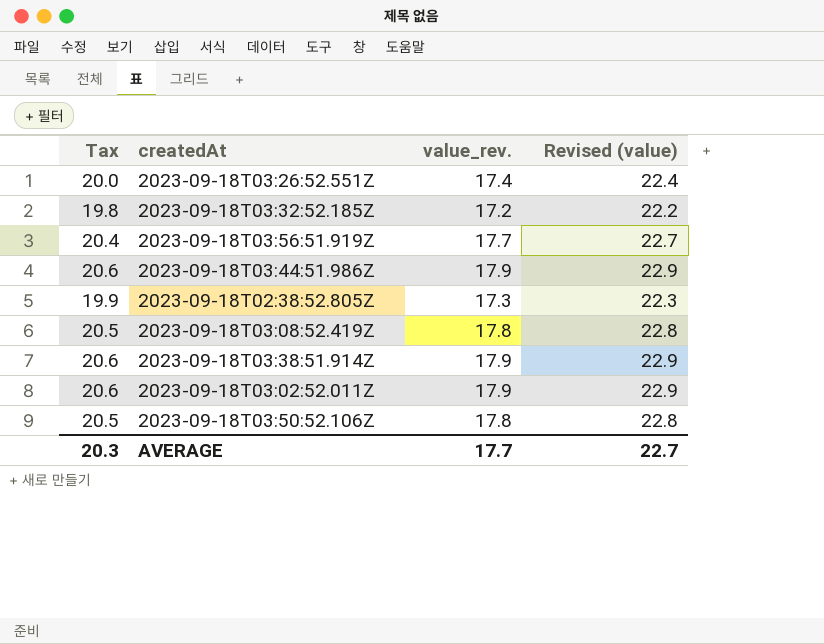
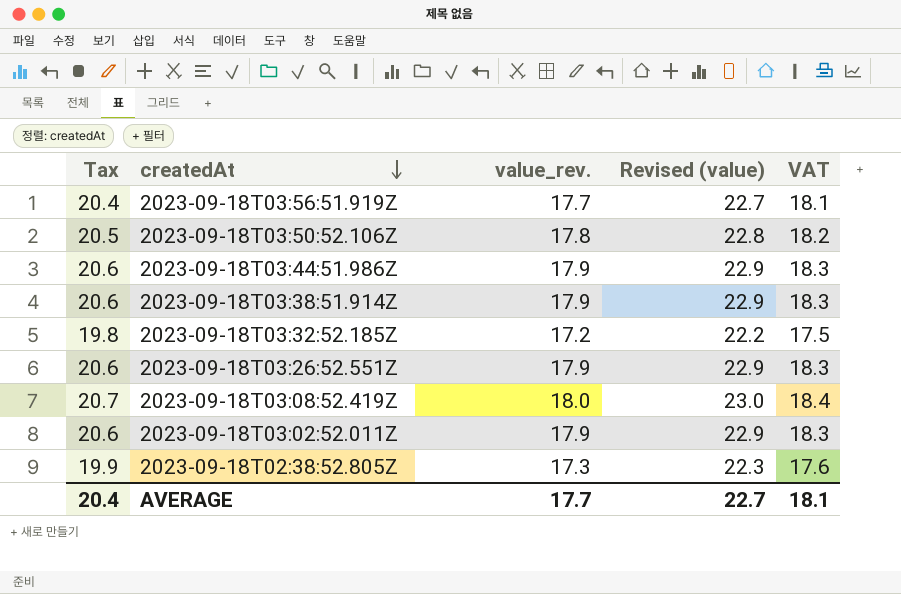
row order: none -> createdAt descending
column VAT | formula: none -> [value_rev.] * 1.02
2023-09-18T03:26:52.551Z | Tax: 20.0 -> 20.6
2023-09-18T03:26:52.551Z | value_rev.: 17.4 -> 17.9
2023-09-18T03:26:52.551Z | Revised (value): 22.4 -> 22.9
2023-09-18T03:08:52.419Z | Tax: 20.5 -> 20.7
2023-09-18T03:08:52.419Z | value_rev.: 17.8 -> 18.0
2023-09-18T03:08:52.419Z | Revised (value): 22.8 -> 23.0
AVERAGE | Tax: 20.3 -> 20.4

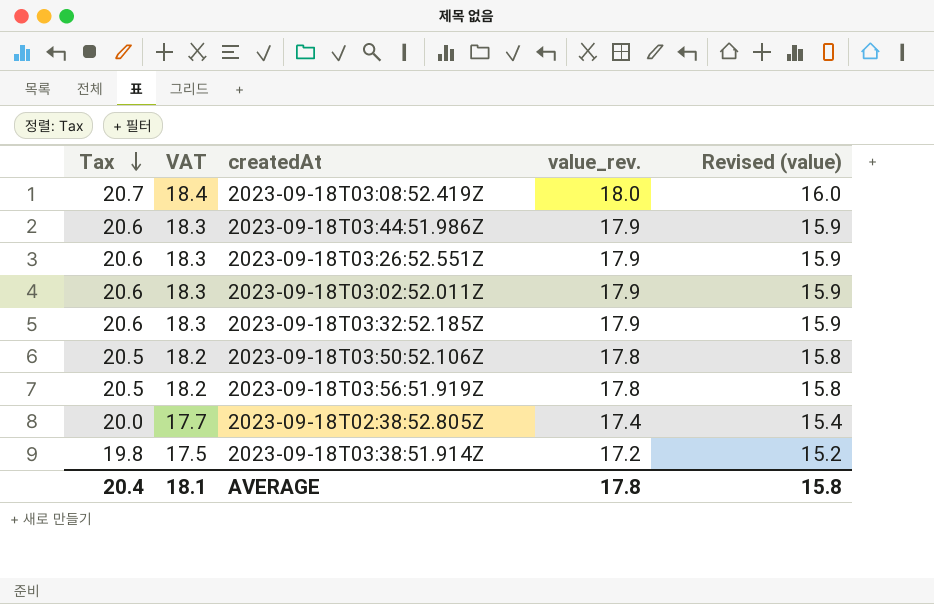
row order: createdAt descending -> Tax descending
column VAT | position: 5 -> 2
column Revised (value) | formula: [value_rev.] + 5 -> [value_rev.] - 2
2023-09-18T03:32:52.185Z | Tax: 19.8 -> 20.6
2023-09-18T03:32:52.185Z | VAT: 17.5 -> 18.3
2023-09-18T03:32:52.185Z | value_rev.: 17.2 -> 17.9
2023-09-18T03:56:51.919Z | Tax: 20.4 -> 20.5
2023-09-18T03:56:51.919Z | VAT: 18.1 -> 18.2
2023-09-18T03:56:51.919Z | value_rev.: 17.7 -> 17.8
2023-09-18T02:38:52.805Z | Tax: 19.9 -> 20.0
2023-09-18T02:38:52.805Z | VAT: 17.6 -> 17.7
2023-09-18T02:38:52.805Z | value_rev.: 17.3 -> 17.4
2023-09-18T03:38:51.914Z | Tax: 20.6 -> 19.8
2023-09-18T03:38:51.914Z | VAT: 18.3 -> 17.5
2023-09-18T03:38:51.914Z | value_rev.: 17.9 -> 17.2
AVERAGE | value_rev.: 17.7 -> 17.8
AVERAGE | Revised (value): 22.7 -> 15.8

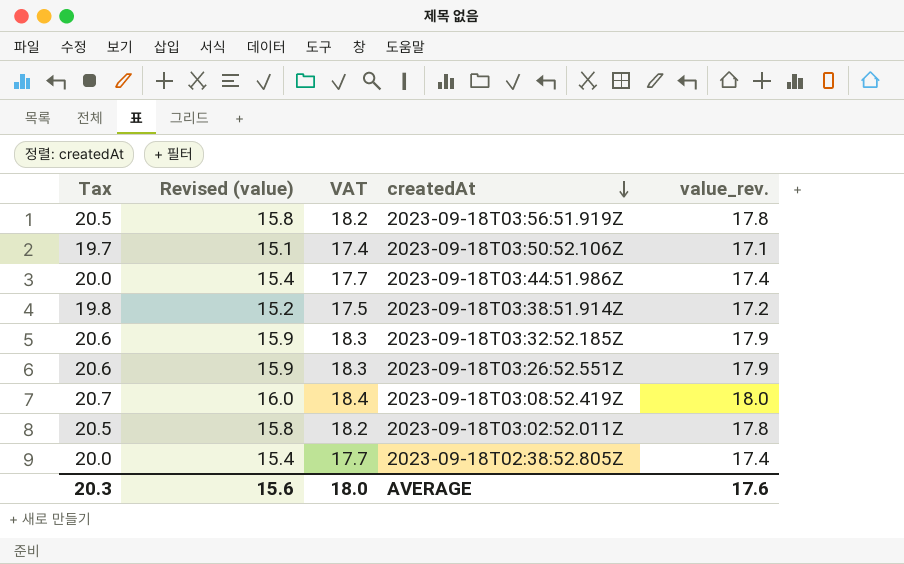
row order: Tax descending -> createdAt descending
column Revised (value) | position: 5 -> 2
2023-09-18T03:50:52.106Z | Tax: 20.5 -> 19.7
2023-09-18T03:50:52.106Z | Revised (value): 15.8 -> 15.1
2023-09-18T03:50:52.106Z | VAT: 18.2 -> 17.4
2023-09-18T03:50:52.106Z | value_rev.: 17.8 -> 17.1
2023-09-18T03:44:51.986Z | Tax: 20.6 -> 20.0
2023-09-18T03:44:51.986Z | Revised (value): 15.9 -> 15.4
2023-09-18T03:44:51.986Z | VAT: 18.3 -> 17.7
2023-09-18T03:44:51.986Z | value_rev.: 17.9 -> 17.4
2023-09-18T03:02:52.011Z | Tax: 20.6 -> 20.5
2023-09-18T03:02:52.011Z | Revised (value): 15.9 -> 15.8
2023-09-18T03:02:52.011Z | VAT: 18.3 -> 18.2
2023-09-18T03:02:52.011Z | value_rev.: 17.9 -> 17.8
AVERAGE | Tax: 20.4 -> 20.3
AVERAGE | Revised (value): 15.8 -> 15.6
AVERAGE | VAT: 18.1 -> 18.0
AVERAGE | value_rev.: 17.8 -> 17.6

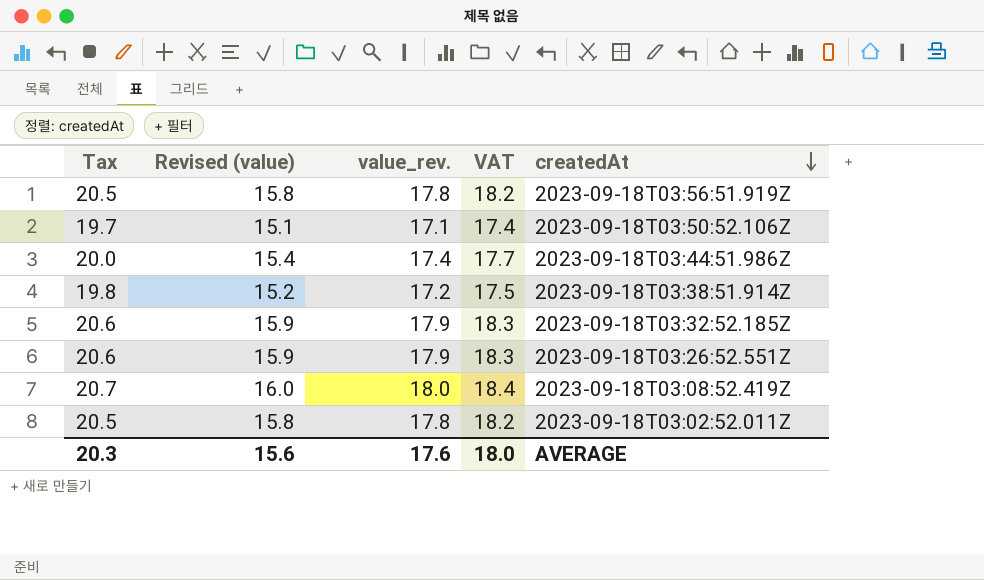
column value_rev. | position: 5 -> 3
row 2023-09-18T02:38:52.805Z: 20.0 | 15.4 | 17.7 | 17.4 -> none

